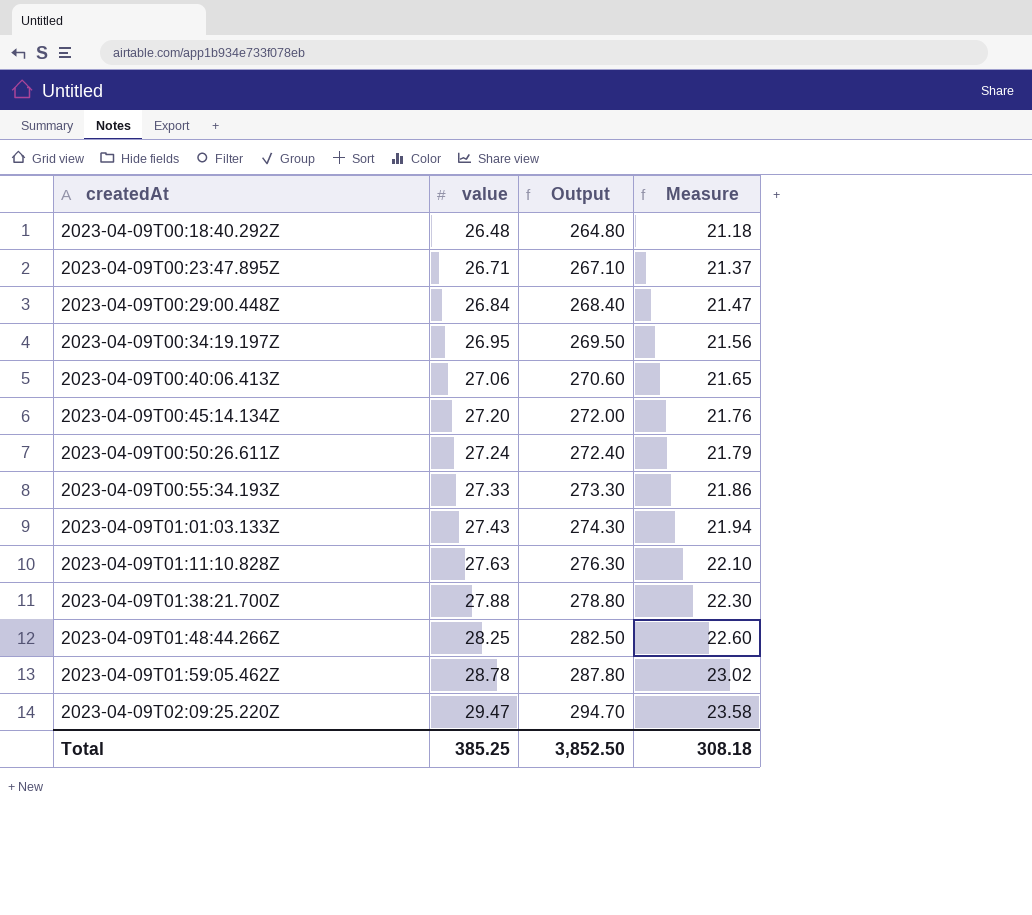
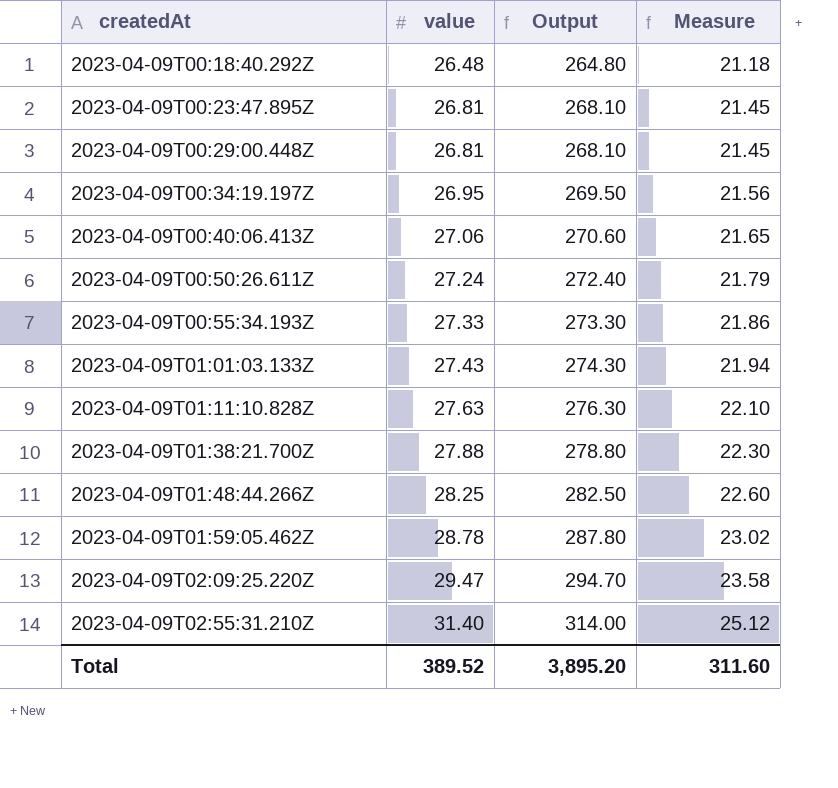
row 2023-04-09T00:45:14.134Z: 27.20 | 272.00 | 21.76 -> none
2023-04-09T00:23:47.895Z | value: 26.71 -> 26.81
2023-04-09T00:23:47.895Z | Output: 267.10 -> 268.10
2023-04-09T00:23:47.895Z | Measure: 21.37 -> 21.45
2023-04-09T00:29:00.448Z | value: 26.84 -> 26.81
2023-04-09T00:29:00.448Z | Output: 268.40 -> 268.10
2023-04-09T00:29:00.448Z | Measure: 21.47 -> 21.45
row 2023-04-09T02:55:31.210Z: none -> 31.40 | 314.00 | 25.12
Total | value: 385.25 -> 389.52
Total | Output: 3,852.50 -> 3,895.20
Total | Measure: 308.18 -> 311.60

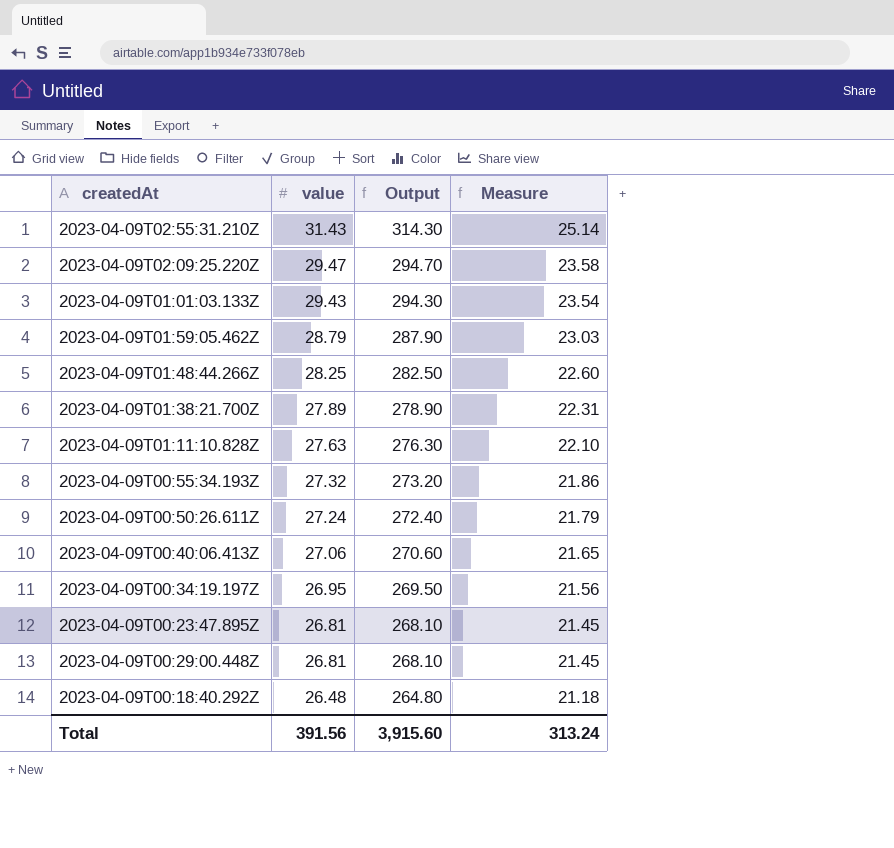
row order: createdAt ascending -> value descending
2023-04-09T02:55:31.210Z | value: 31.40 -> 31.43
2023-04-09T02:55:31.210Z | Output: 314.00 -> 314.30
2023-04-09T02:55:31.210Z | Measure: 25.12 -> 25.14
2023-04-09T01:01:03.133Z | value: 27.43 -> 29.43
2023-04-09T01:01:03.133Z | Output: 274.30 -> 294.30
2023-04-09T01:01:03.133Z | Measure: 21.94 -> 23.54
2023-04-09T01:59:05.462Z | value: 28.78 -> 28.79
2023-04-09T01:59:05.462Z | Output: 287.80 -> 287.90
2023-04-09T01:59:05.462Z | Measure: 23.02 -> 23.03
2023-04-09T01:38:21.700Z | value: 27.88 -> 27.89
2023-04-09T01:38:21.700Z | Output: 278.80 -> 278.90
2023-04-09T01:38:21.700Z | Measure: 22.30 -> 22.31
2023-04-09T00:55:34.193Z | value: 27.33 -> 27.32
2023-04-09T00:55:34.193Z | Output: 273.30 -> 273.20
Total | value: 389.52 -> 391.56
Total | Output: 3,895.20 -> 3,915.60
Total | Measure: 311.60 -> 313.24

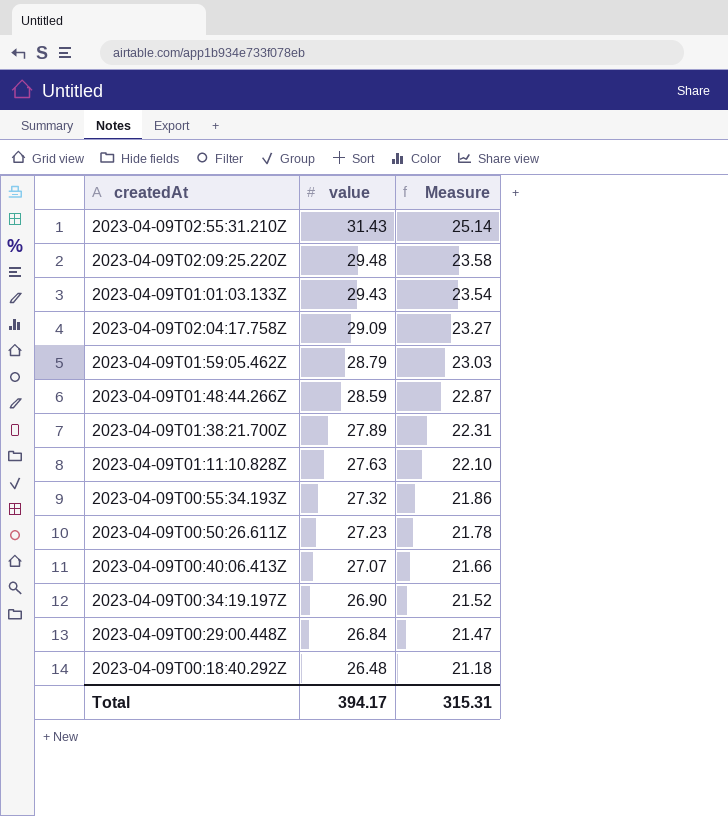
column Output | formula: [value] * 10 -> none
row 2023-04-09T00:23:47.895Z: 26.81 | 268.10 | 21.45 -> none
2023-04-09T02:09:25.220Z | value: 29.47 -> 29.48
row 2023-04-09T02:04:17.758Z: none -> 29.09 | 23.27
2023-04-09T01:48:44.266Z | value: 28.25 -> 28.59
2023-04-09T01:48:44.266Z | Measure: 22.60 -> 22.87
2023-04-09T00:50:26.611Z | value: 27.24 -> 27.23
2023-04-09T00:50:26.611Z | Measure: 21.79 -> 21.78
2023-04-09T00:40:06.413Z | value: 27.06 -> 27.07
2023-04-09T00:40:06.413Z | Measure: 21.65 -> 21.66
2023-04-09T00:34:19.197Z | value: 26.95 -> 26.90
2023-04-09T00:34:19.197Z | Measure: 21.56 -> 21.52
2023-04-09T00:29:00.448Z | value: 26.81 -> 26.84
2023-04-09T00:29:00.448Z | Measure: 21.45 -> 21.47
Total | value: 391.56 -> 394.17
Total | Measure: 313.24 -> 315.31

